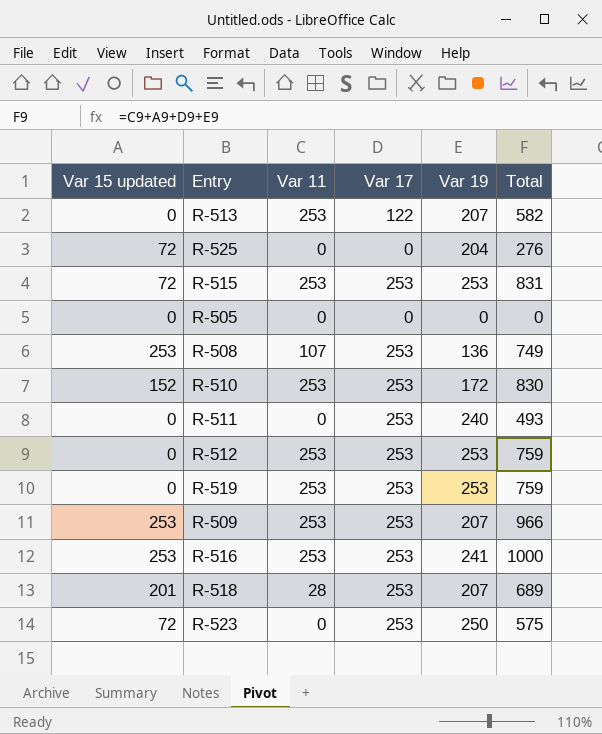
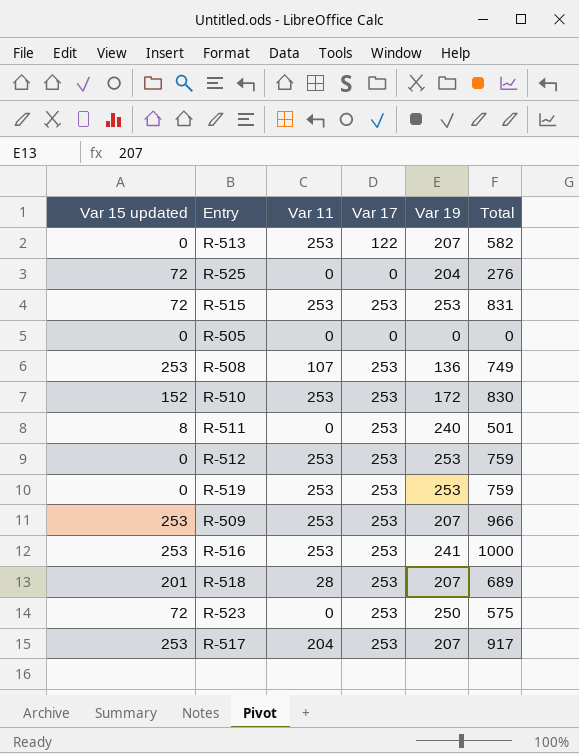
R-511 | Var 15 updated: 0 -> 8
R-511 | Total: 493 -> 501
row R-517: none -> 253 | 204 | 253 | 207 | 917

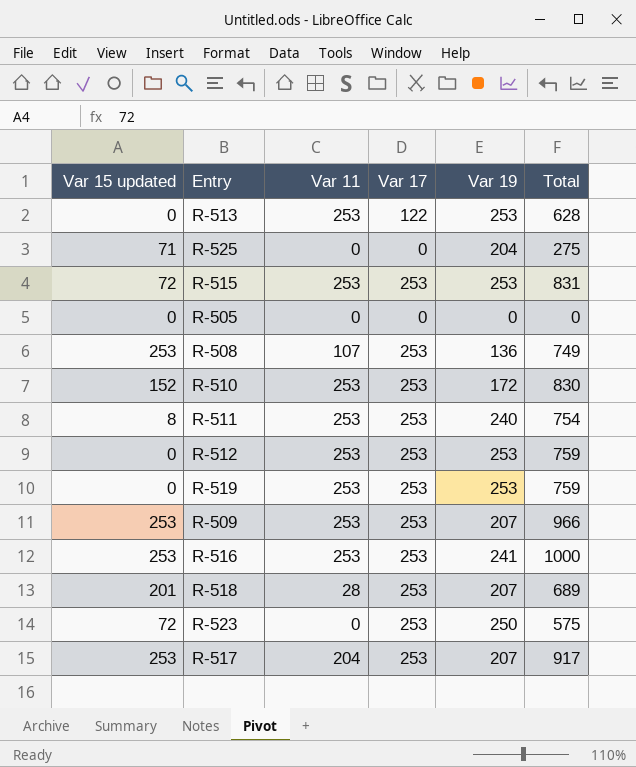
R-513 | Var 19: 207 -> 253
R-513 | Total: 582 -> 628
R-525 | Var 15 updated: 72 -> 71
R-525 | Total: 276 -> 275
R-511 | Var 11: 0 -> 253
R-511 | Total: 501 -> 754

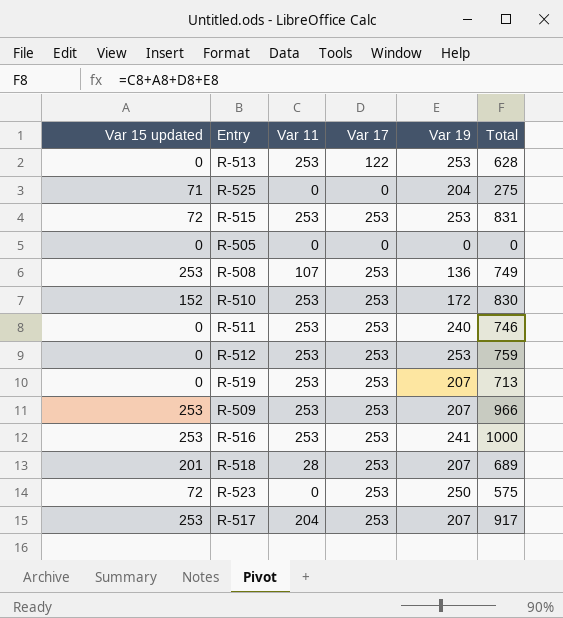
R-511 | Var 15 updated: 8 -> 0
R-511 | Total: 754 -> 746
R-519 | Var 19: 253 -> 207
R-519 | Total: 759 -> 713

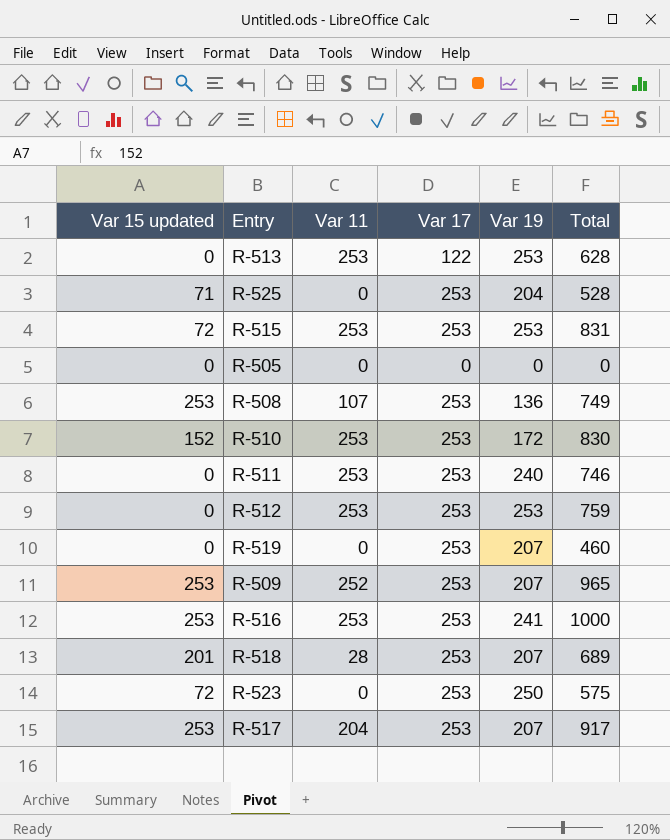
R-525 | Var 17: 0 -> 253
R-525 | Total: 275 -> 528
R-519 | Var 11: 253 -> 0
R-519 | Total: 713 -> 460
R-509 | Var 11: 253 -> 252
R-509 | Total: 966 -> 965

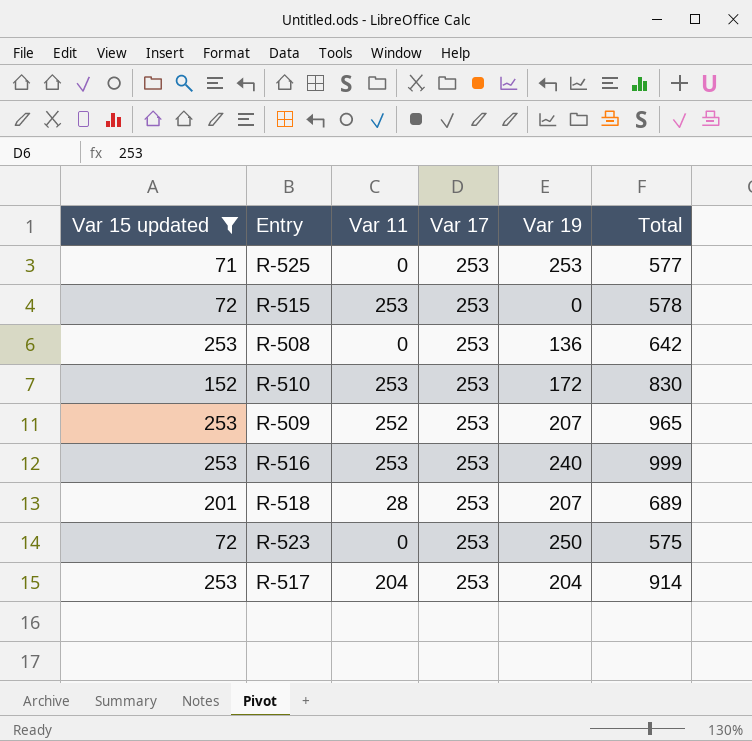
filter: none -> Var 15 updated != 0
R-525 | Var 19: 204 -> 253
R-525 | Total: 528 -> 577
R-515 | Var 19: 253 -> 0
R-515 | Total: 831 -> 578
R-508 | Var 11: 107 -> 0
R-508 | Total: 749 -> 642
R-516 | Var 19: 241 -> 240
R-516 | Total: 1000 -> 999
R-517 | Var 19: 207 -> 204
R-517 | Total: 917 -> 914

